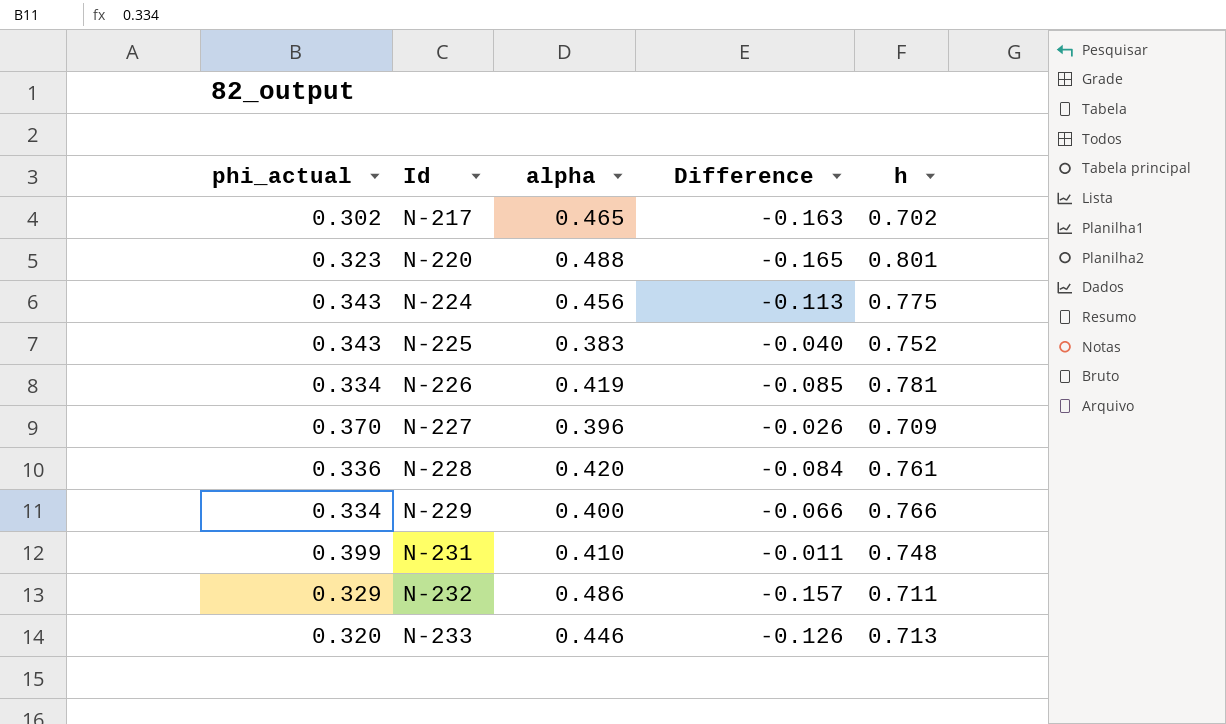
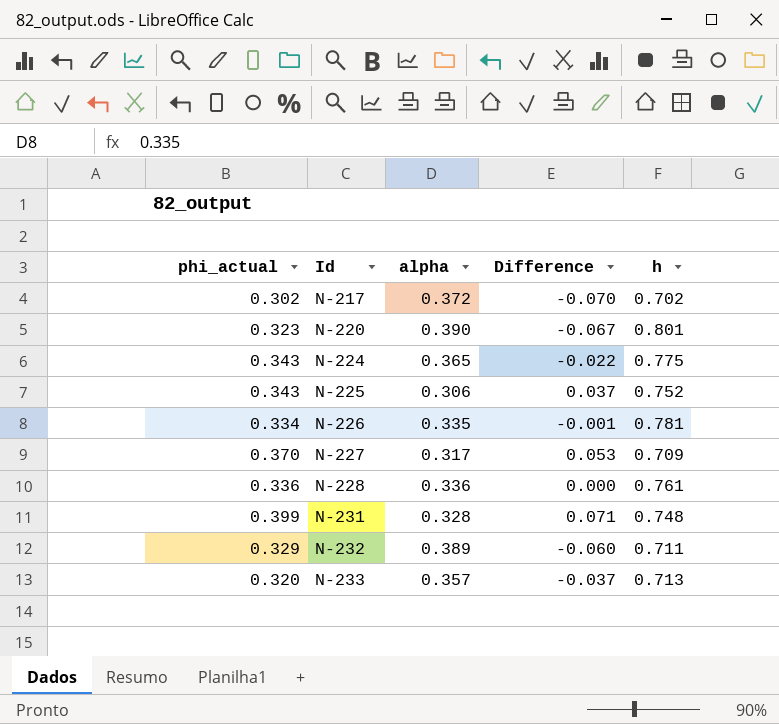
row N-229: 0.334 | 0.400 | -0.066 | 0.766 -> none
N-217 | alpha: 0.465 -> 0.372
N-217 | Difference: -0.163 -> -0.070
N-220 | alpha: 0.488 -> 0.390
N-220 | Difference: -0.165 -> -0.067
N-224 | alpha: 0.456 -> 0.365
N-224 | Difference: -0.113 -> -0.022
N-225 | alpha: 0.383 -> 0.306
N-225 | Difference: -0.040 -> 0.037
N-226 | alpha: 0.419 -> 0.335
N-226 | Difference: -0.085 -> -0.001
N-227 | alpha: 0.396 -> 0.317
N-227 | Difference: -0.026 -> 0.053
N-228 | alpha: 0.420 -> 0.336
N-228 | Difference: -0.084 -> 0.000
N-231 | alpha: 0.410 -> 0.328
N-231 | Difference: -0.011 -> 0.071
N-232 | alpha: 0.486 -> 0.389
N-232 | Difference: -0.157 -> -0.060
N-233 | alpha: 0.446 -> 0.357
N-233 | Difference: -0.126 -> -0.037

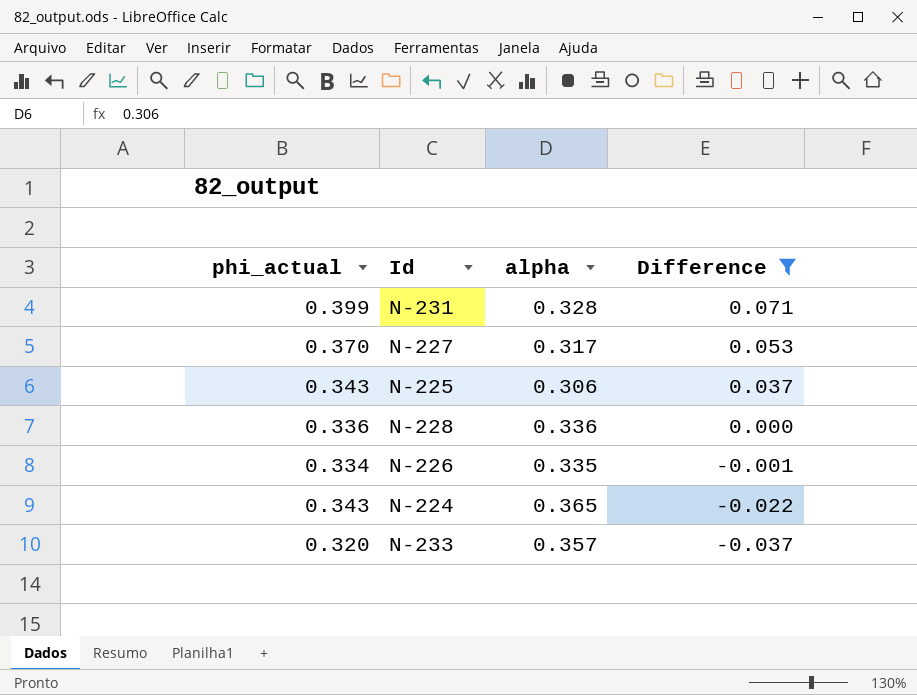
filter: none -> Difference >= -0.037
row order: Id ascending -> Difference descending
column h | position: 5 -> none

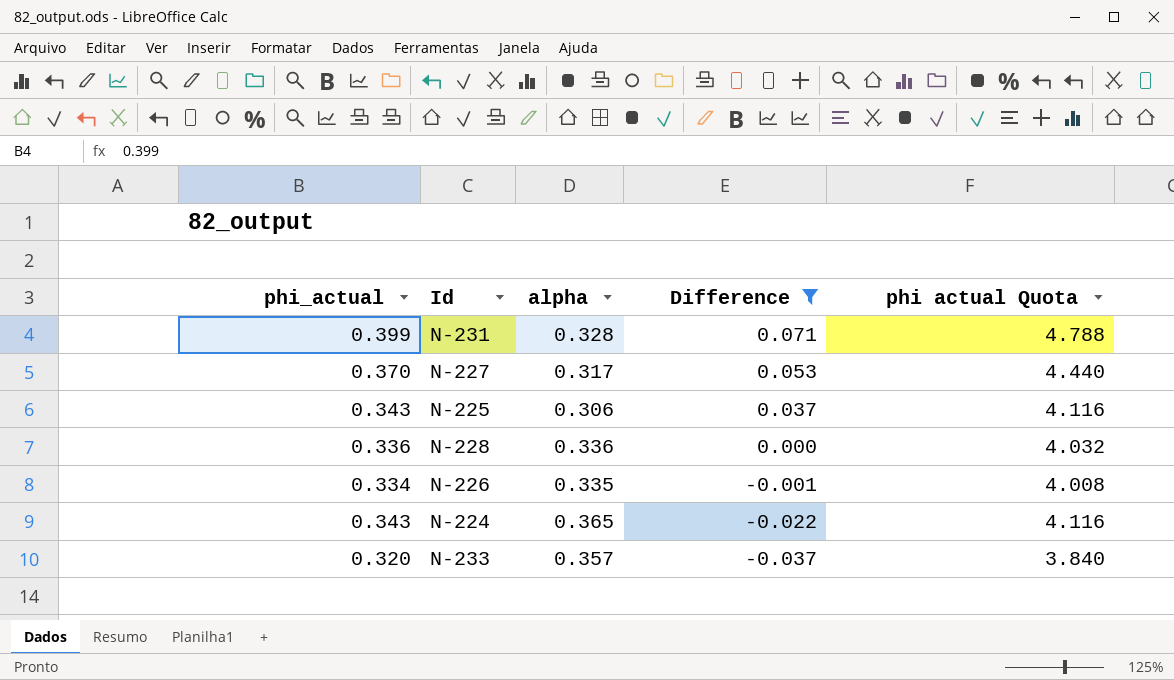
column phi actual Quota | formula: none -> [phi_actual] * 12

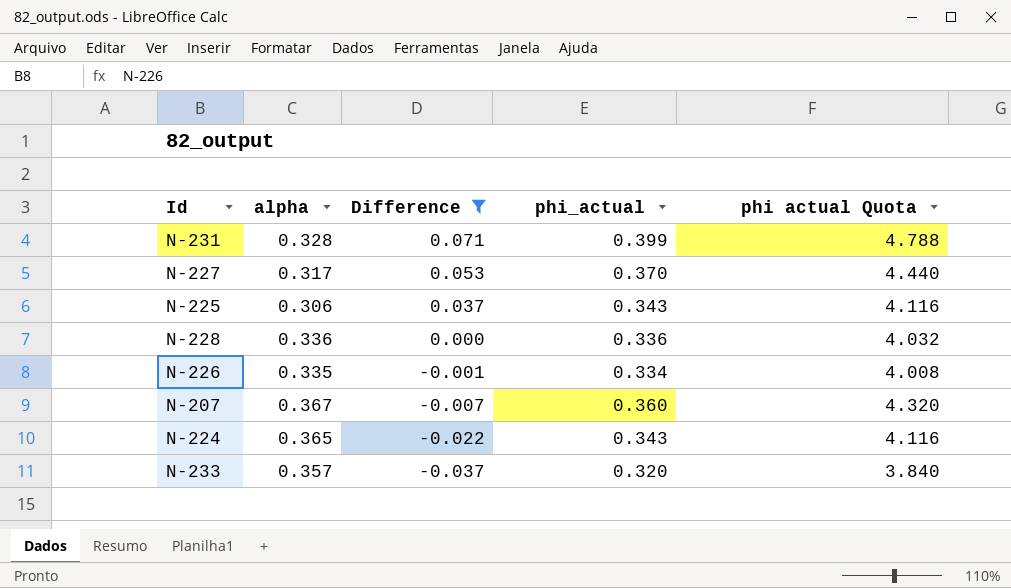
column phi_actual | position: 1 -> 4
row N-207: none -> 0.367 | -0.007 | 0.360 | 4.320

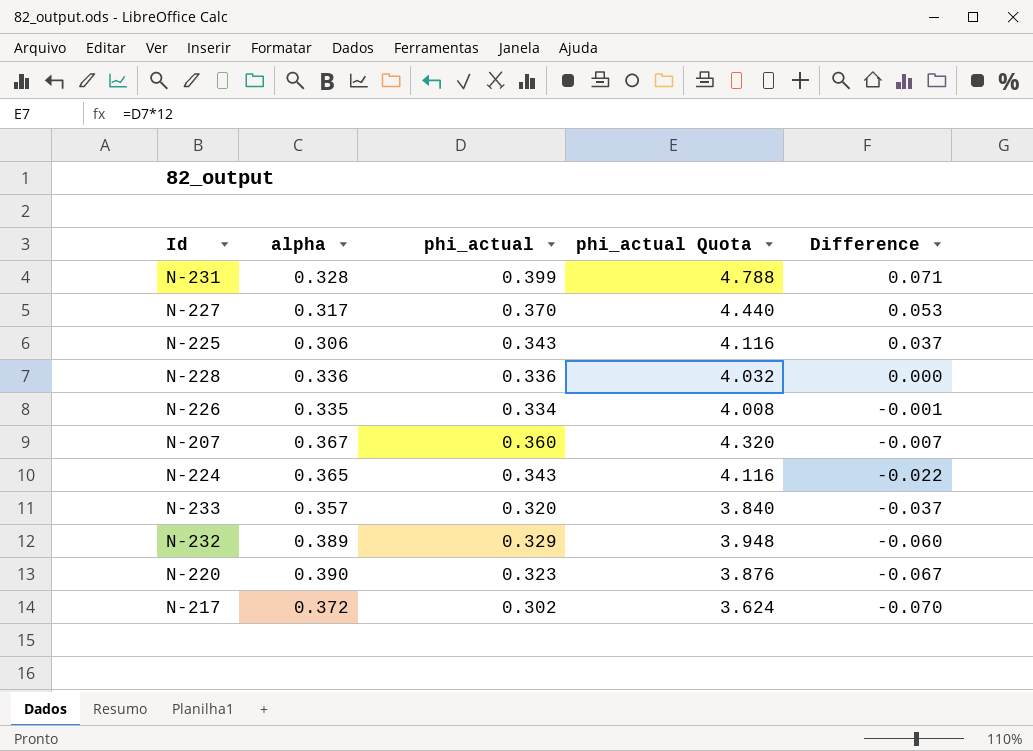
filter: Difference >= -0.037 -> none
column name: phi actual Quota -> phi_actual Quota
column Difference | position: 3 -> 5

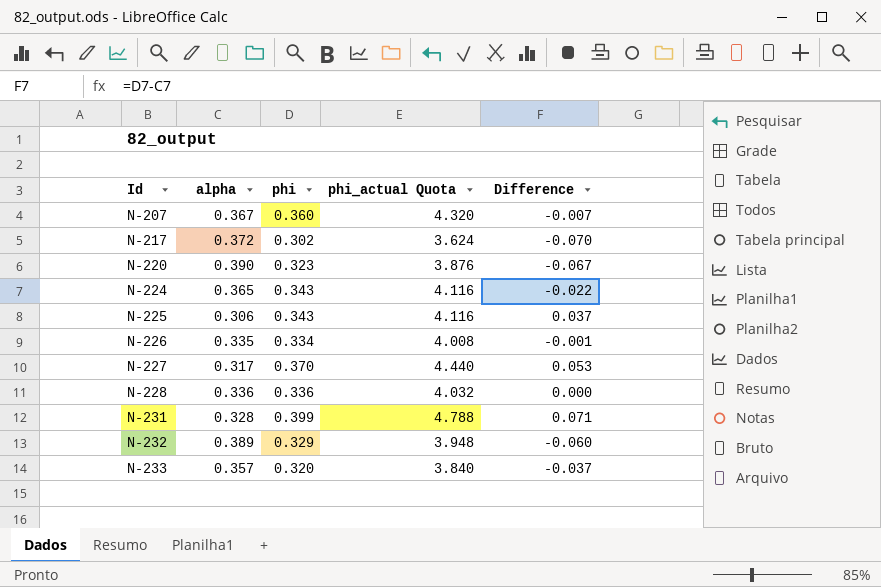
row order: Difference descending -> Id ascending
column name: phi_actual -> phi

